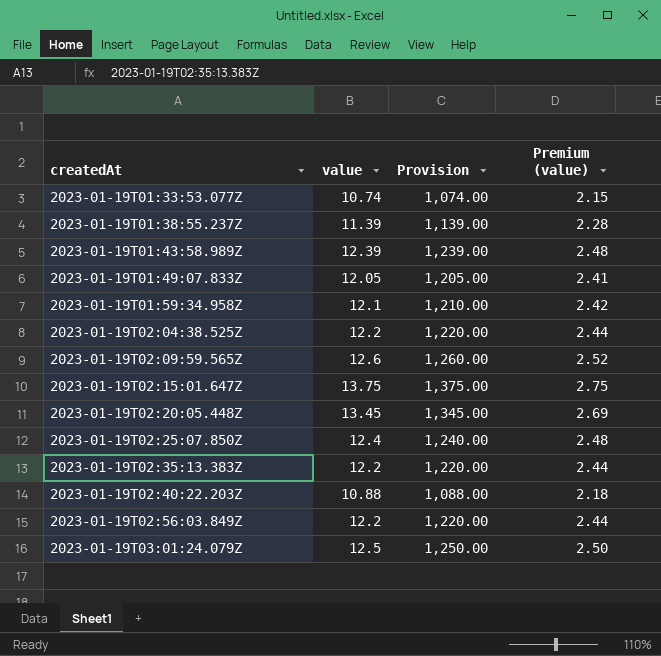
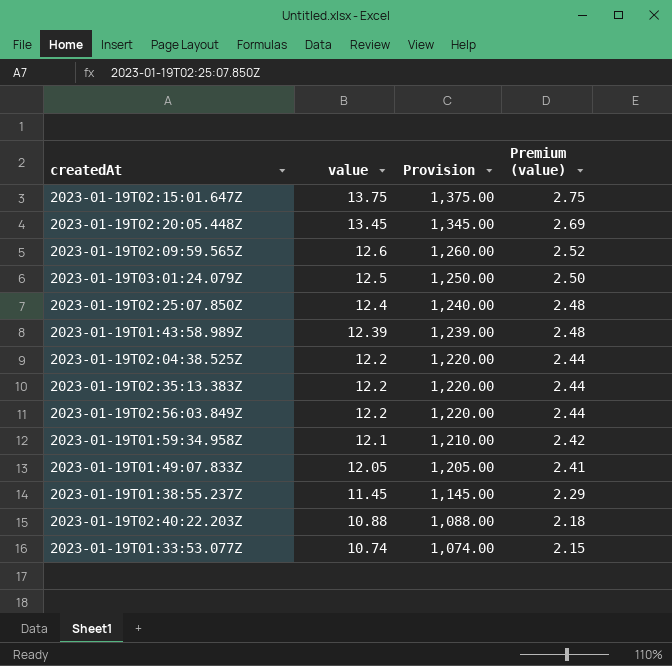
row order: createdAt ascending -> value descending
2023-01-19T01:38:55.237Z | value: 11.39 -> 11.45
2023-01-19T01:38:55.237Z | Provision: 1,139.00 -> 1,145.00
2023-01-19T01:38:55.237Z | Premium (value): 2.28 -> 2.29

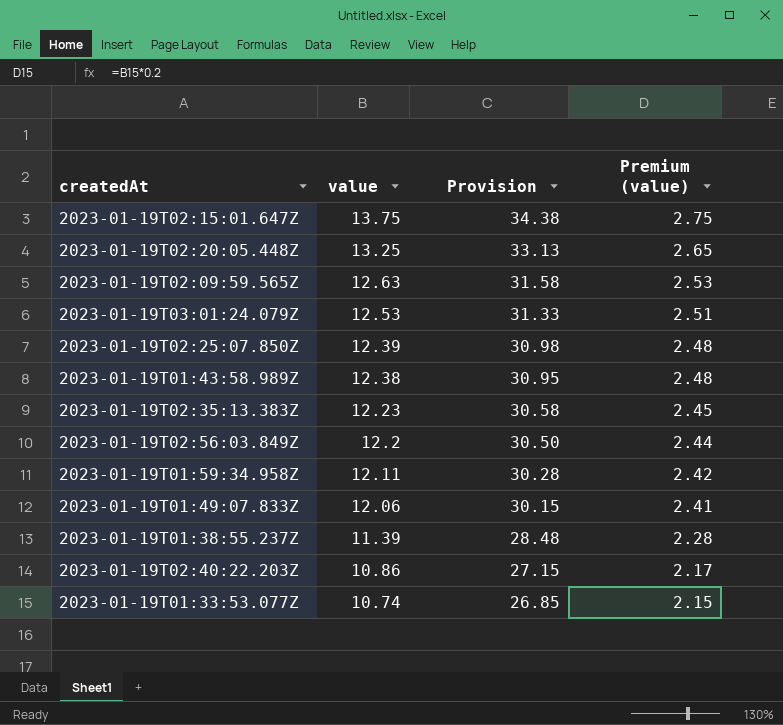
column Provision | formula: [value] * 100 -> [value] * 2.5
row 2023-01-19T02:04:38.525Z: 12.2 | 1,220.00 | 2.44 -> none
2023-01-19T02:20:05.448Z | value: 13.45 -> 13.25
2023-01-19T02:20:05.448Z | Premium (value): 2.69 -> 2.65
2023-01-19T02:09:59.565Z | value: 12.6 -> 12.63
2023-01-19T02:09:59.565Z | Premium (value): 2.52 -> 2.53
2023-01-19T03:01:24.079Z | value: 12.5 -> 12.53
2023-01-19T03:01:24.079Z | Premium (value): 2.50 -> 2.51
2023-01-19T02:25:07.850Z | value: 12.4 -> 12.39
2023-01-19T01:43:58.989Z | value: 12.39 -> 12.38
2023-01-19T02:35:13.383Z | value: 12.2 -> 12.23
2023-01-19T02:35:13.383Z | Premium (value): 2.44 -> 2.45
2023-01-19T01:59:34.958Z | value: 12.1 -> 12.11
2023-01-19T01:49:07.833Z | value: 12.05 -> 12.06
2023-01-19T01:38:55.237Z | value: 11.45 -> 11.39
2023-01-19T01:38:55.237Z | Premium (value): 2.29 -> 2.28
2023-01-19T02:40:22.203Z | value: 10.88 -> 10.86
2023-01-19T02:40:22.203Z | Premium (value): 2.18 -> 2.17

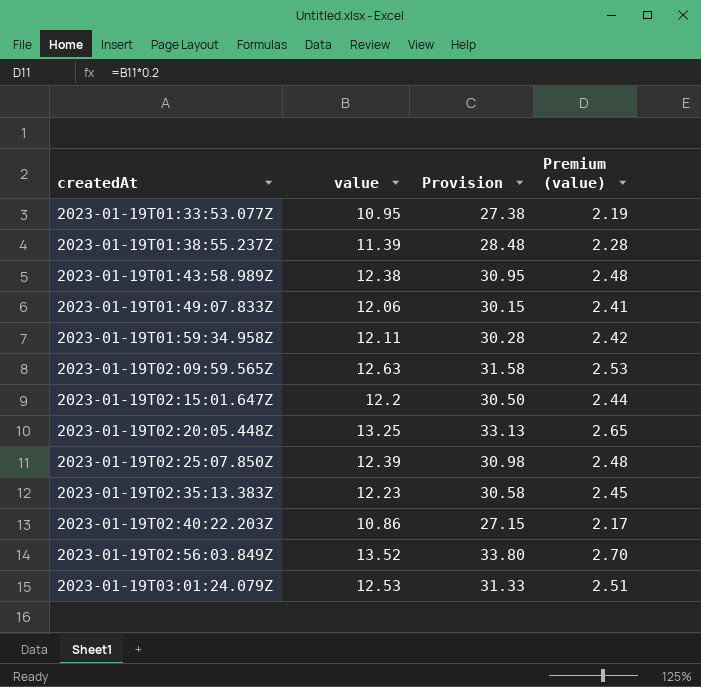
row order: value descending -> createdAt ascending
2023-01-19T01:33:53.077Z | value: 10.74 -> 10.95
2023-01-19T01:33:53.077Z | Provision: 26.85 -> 27.38
2023-01-19T01:33:53.077Z | Premium (value): 2.15 -> 2.19
2023-01-19T02:15:01.647Z | value: 13.75 -> 12.2
2023-01-19T02:15:01.647Z | Provision: 34.38 -> 30.50
2023-01-19T02:15:01.647Z | Premium (value): 2.75 -> 2.44
2023-01-19T02:56:03.849Z | value: 12.2 -> 13.52
2023-01-19T02:56:03.849Z | Provision: 30.50 -> 33.80
2023-01-19T02:56:03.849Z | Premium (value): 2.44 -> 2.70

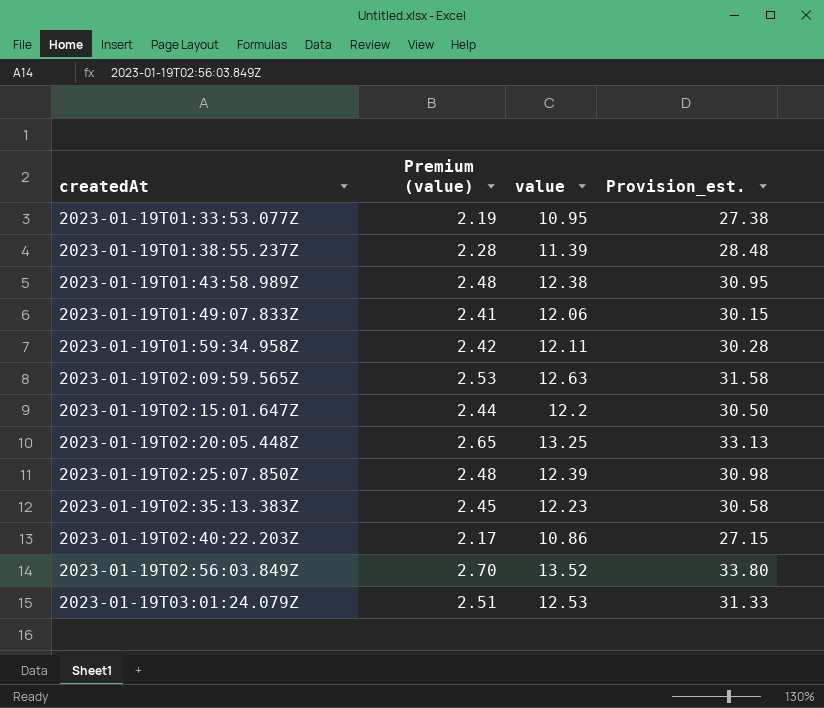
column Premium (value) | position: 4 -> 2
column name: Provision -> Provision_est.

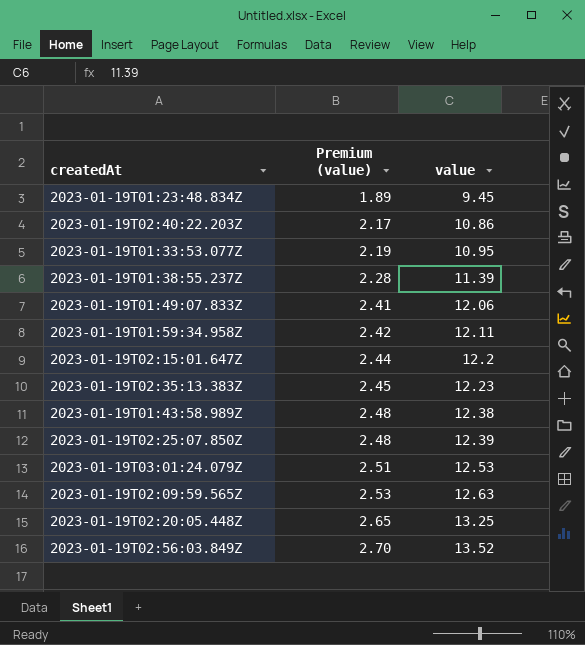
row order: createdAt ascending -> Premium (value) ascending
column Provision_est. | formula: [value] * 2.5 -> none
row 2023-01-19T01:23:48.834Z: none -> 1.89 | 9.45

